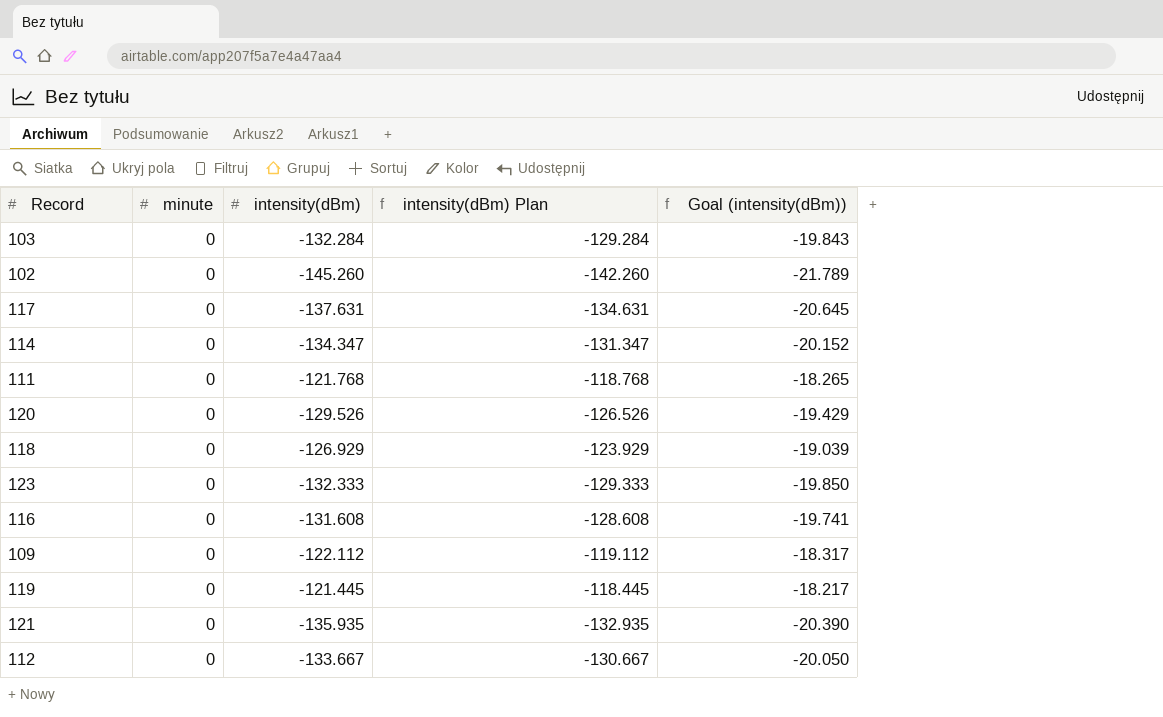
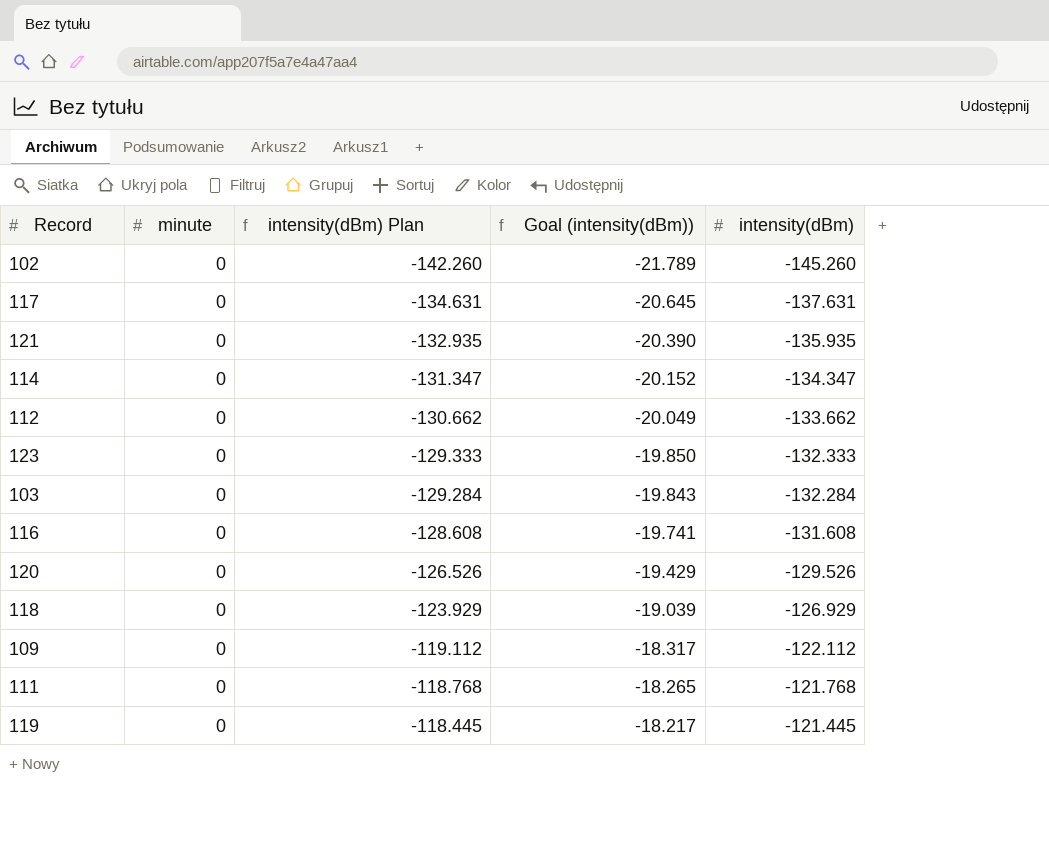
row order: none -> intensity(dBm) Plan ascending
column intensity(dBm) | position: 3 -> 5
112 | intensity(dBm) Plan: -130.667 -> -130.662
112 | Goal (intensity(dBm)): -20.050 -> -20.049
112 | intensity(dBm): -133.667 -> -133.662

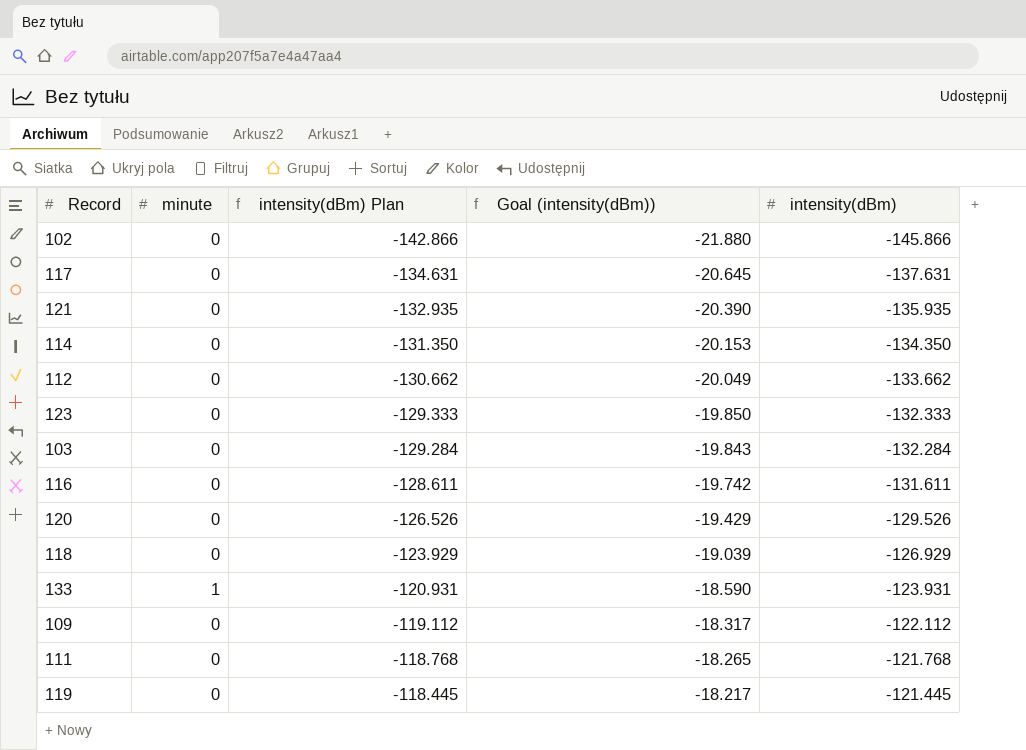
102 | intensity(dBm) Plan: -142.260 -> -142.866
102 | Goal (intensity(dBm)): -21.789 -> -21.880
102 | intensity(dBm): -145.260 -> -145.866
114 | intensity(dBm) Plan: -131.347 -> -131.350
114 | Goal (intensity(dBm)): -20.152 -> -20.153
114 | intensity(dBm): -134.347 -> -134.350
116 | intensity(dBm) Plan: -128.608 -> -128.611
116 | Goal (intensity(dBm)): -19.741 -> -19.742
116 | intensity(dBm): -131.608 -> -131.611
row 133: none -> 1 | -120.931 | -18.590 | -123.931

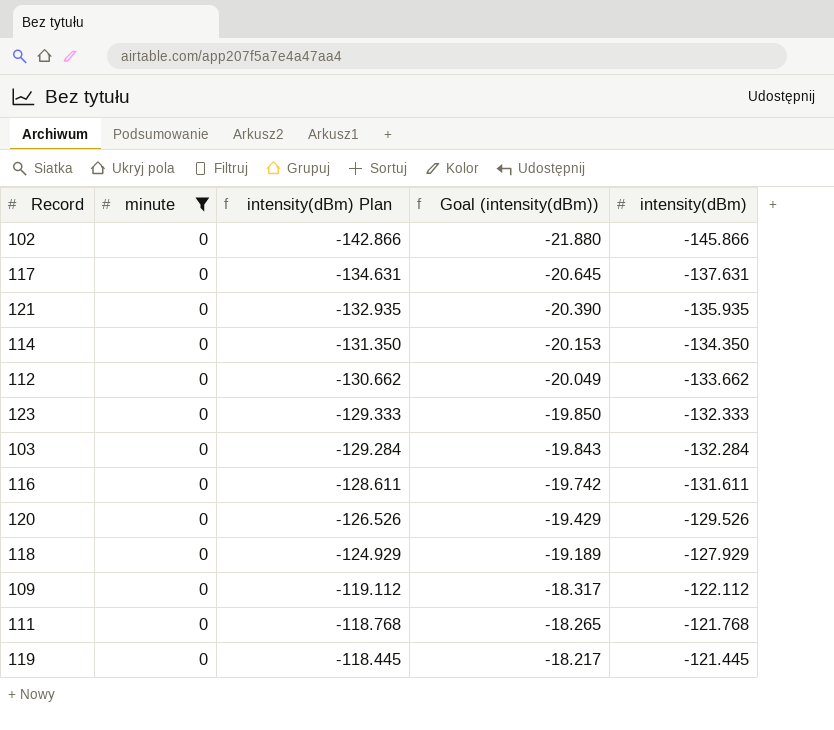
filter: none -> minute = 0
118 | intensity(dBm) Plan: -123.929 -> -124.929
118 | Goal (intensity(dBm)): -19.039 -> -19.189
118 | intensity(dBm): -126.929 -> -127.929

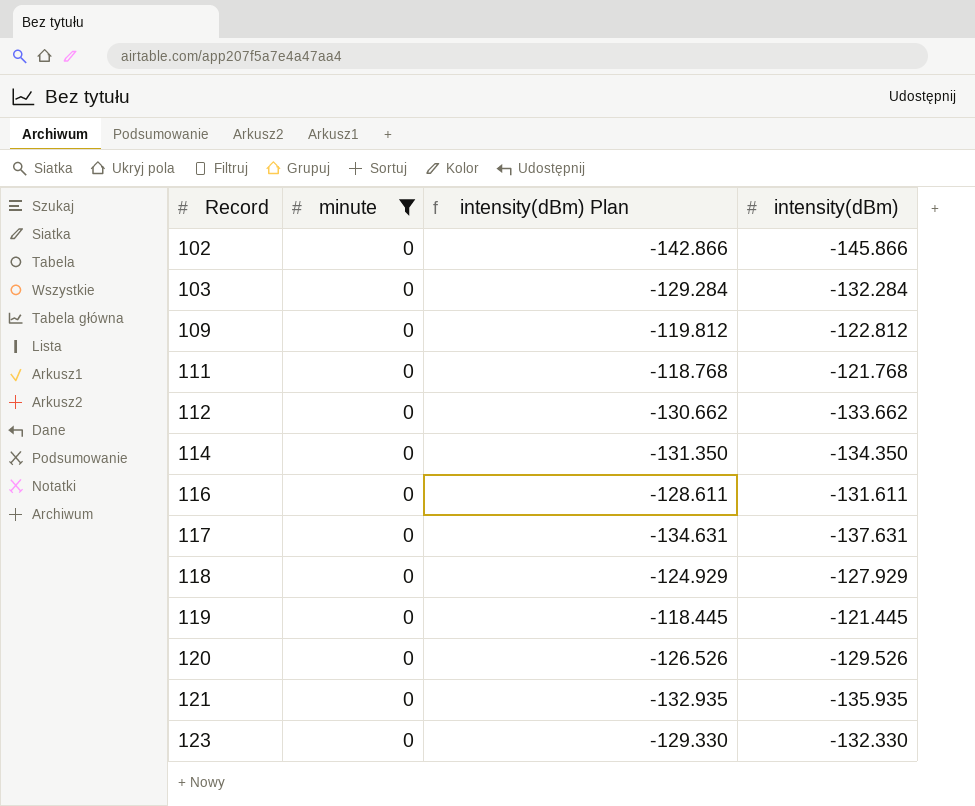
row order: intensity(dBm) Plan ascending -> Record ascending
column Goal (intensity(dBm)) | formula: [intensity(dBm)] * 0.15 -> none
109 | intensity(dBm) Plan: -119.112 -> -119.812
109 | intensity(dBm): -122.112 -> -122.812
123 | intensity(dBm) Plan: -129.333 -> -129.330
123 | intensity(dBm): -132.333 -> -132.330

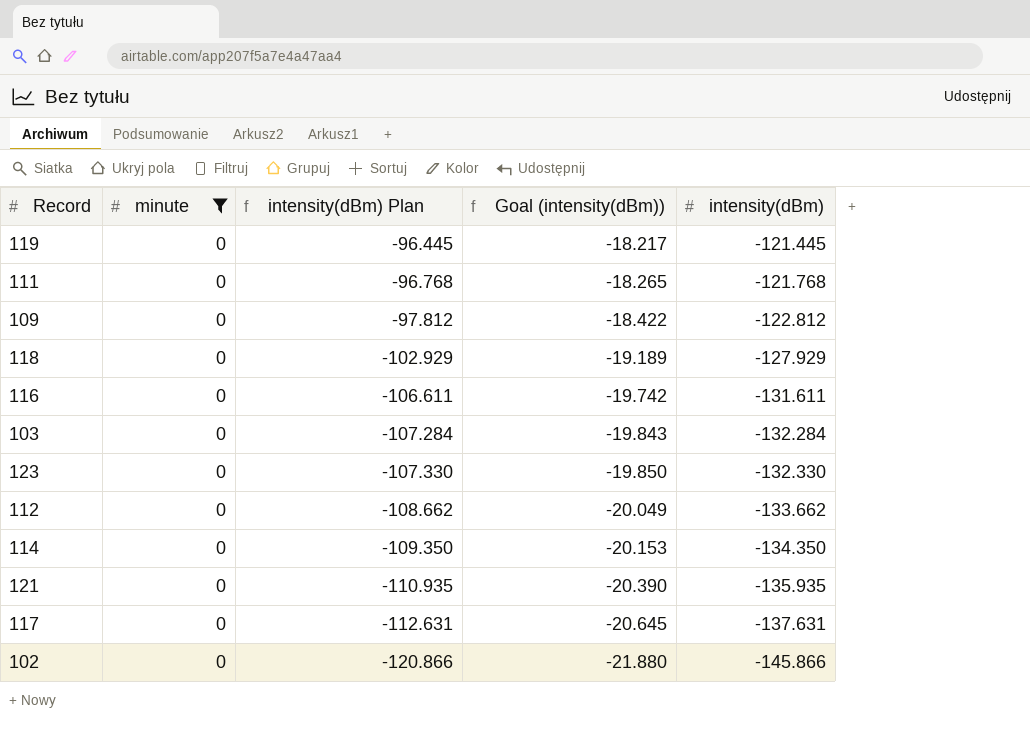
row order: Record ascending -> intensity(dBm) Plan descending
column intensity(dBm) Plan | formula: [intensity(dBm)] + 3 -> [intensity(dBm)] + 25
column Goal (intensity(dBm)) | formula: none -> [intensity(dBm)] * 0.15
row 120: 0 | -126.526 | -129.526 -> none

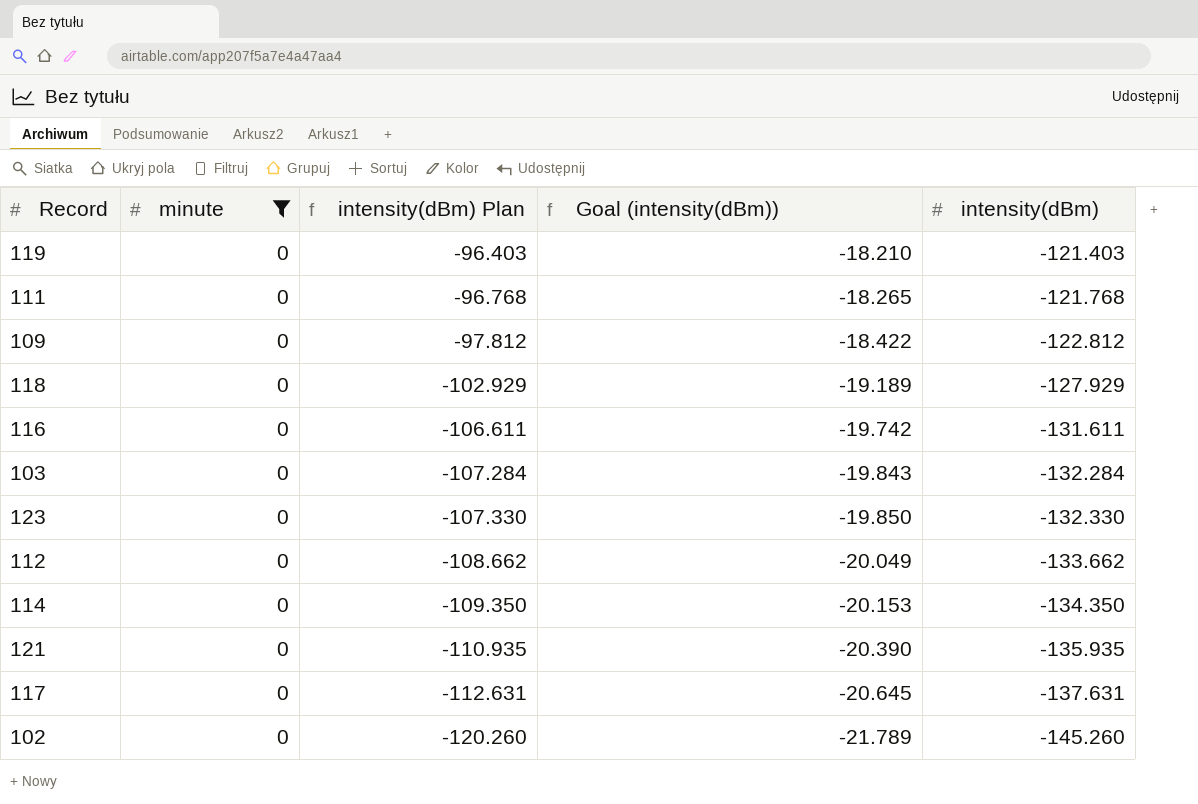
119 | intensity(dBm) Plan: -96.445 -> -96.403
119 | Goal (intensity(dBm)): -18.217 -> -18.210
119 | intensity(dBm): -121.445 -> -121.403
102 | intensity(dBm) Plan: -120.866 -> -120.260
102 | Goal (intensity(dBm)): -21.880 -> -21.789
102 | intensity(dBm): -145.866 -> -145.260

